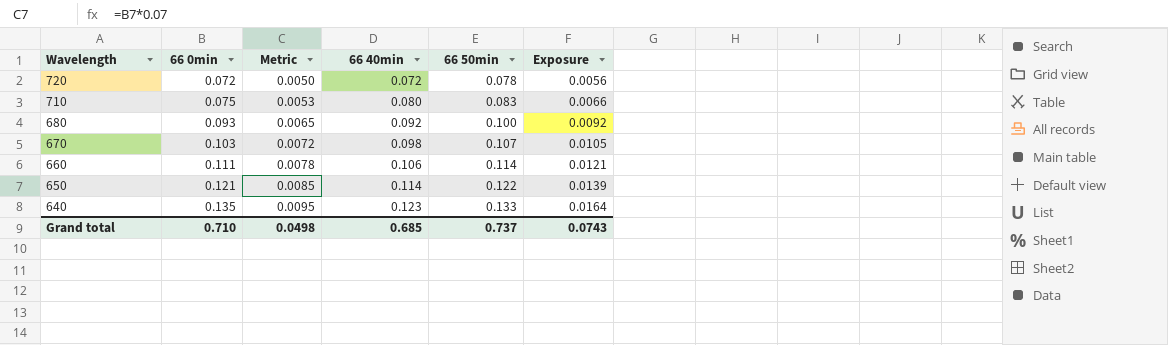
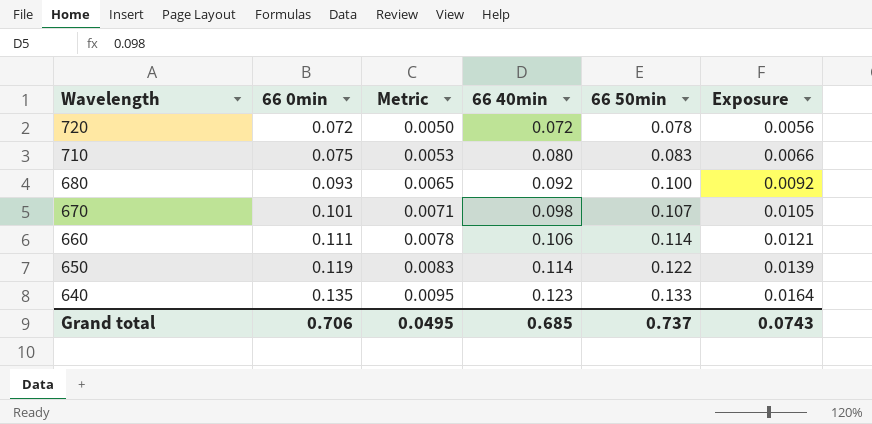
670 | 66 0min: 0.103 -> 0.101
670 | Metric: 0.0072 -> 0.0071
650 | 66 0min: 0.121 -> 0.119
650 | Metric: 0.0085 -> 0.0083
Grand total | 66 0min: 0.710 -> 0.706
Grand total | Metric: 0.0498 -> 0.0495

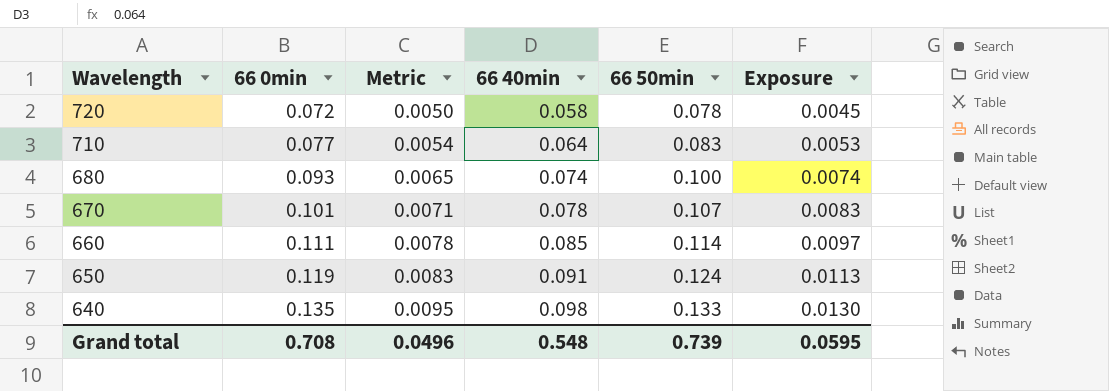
720 | 66 40min: 0.072 -> 0.058
720 | Exposure: 0.0056 -> 0.0045
710 | 66 0min: 0.075 -> 0.077
710 | Metric: 0.0053 -> 0.0054
710 | 66 40min: 0.080 -> 0.064
710 | Exposure: 0.0066 -> 0.0053
680 | 66 40min: 0.092 -> 0.074
680 | Exposure: 0.0092 -> 0.0074
670 | 66 40min: 0.098 -> 0.078
670 | Exposure: 0.0105 -> 0.0083
660 | 66 40min: 0.106 -> 0.085
660 | Exposure: 0.0121 -> 0.0097
650 | 66 40min: 0.114 -> 0.091
650 | 66 50min: 0.122 -> 0.124
650 | Exposure: 0.0139 -> 0.0113
640 | 66 40min: 0.123 -> 0.098
640 | Exposure: 0.0164 -> 0.0130
Grand total | 66 0min: 0.706 -> 0.708
Grand total | Metric: 0.0495 -> 0.0496
Grand total | 66 40min: 0.685 -> 0.548
Grand total | 66 50min: 0.737 -> 0.739
Grand total | Exposure: 0.0743 -> 0.0595

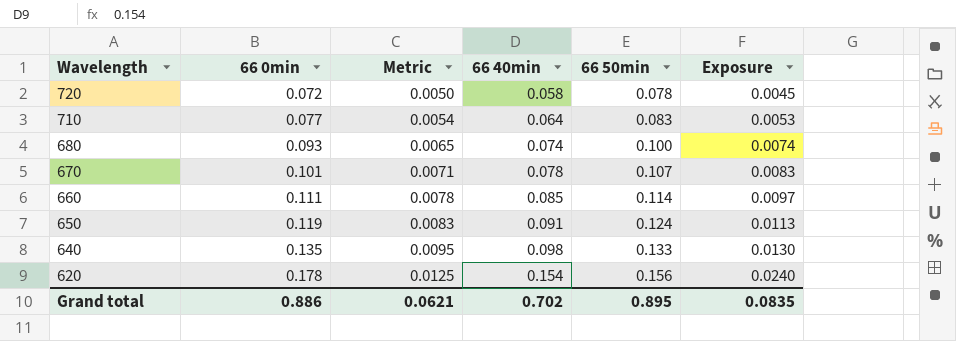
row 620: none -> 0.178 | 0.0125 | 0.154 | 0.156 | 0.0240
Grand total | 66 0min: 0.708 -> 0.886
Grand total | Metric: 0.0496 -> 0.0621
Grand total | 66 40min: 0.548 -> 0.702
Grand total | 66 50min: 0.739 -> 0.895
Grand total | Exposure: 0.0595 -> 0.0835

